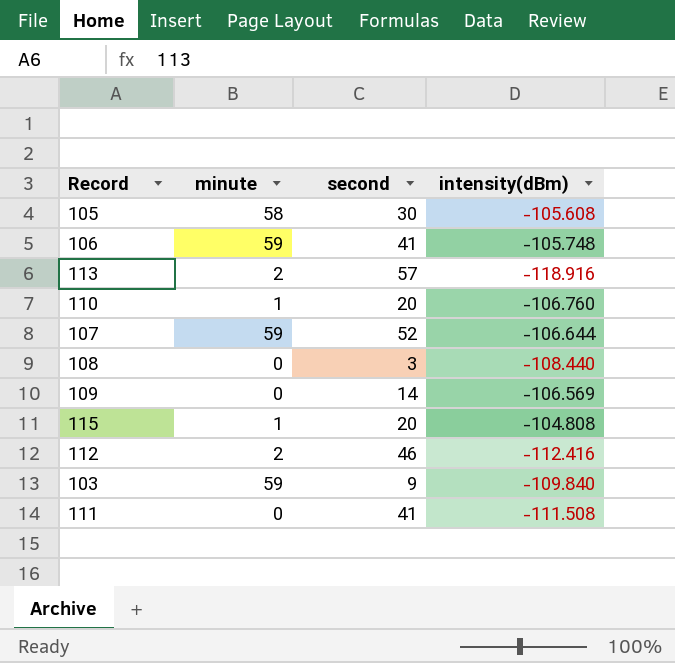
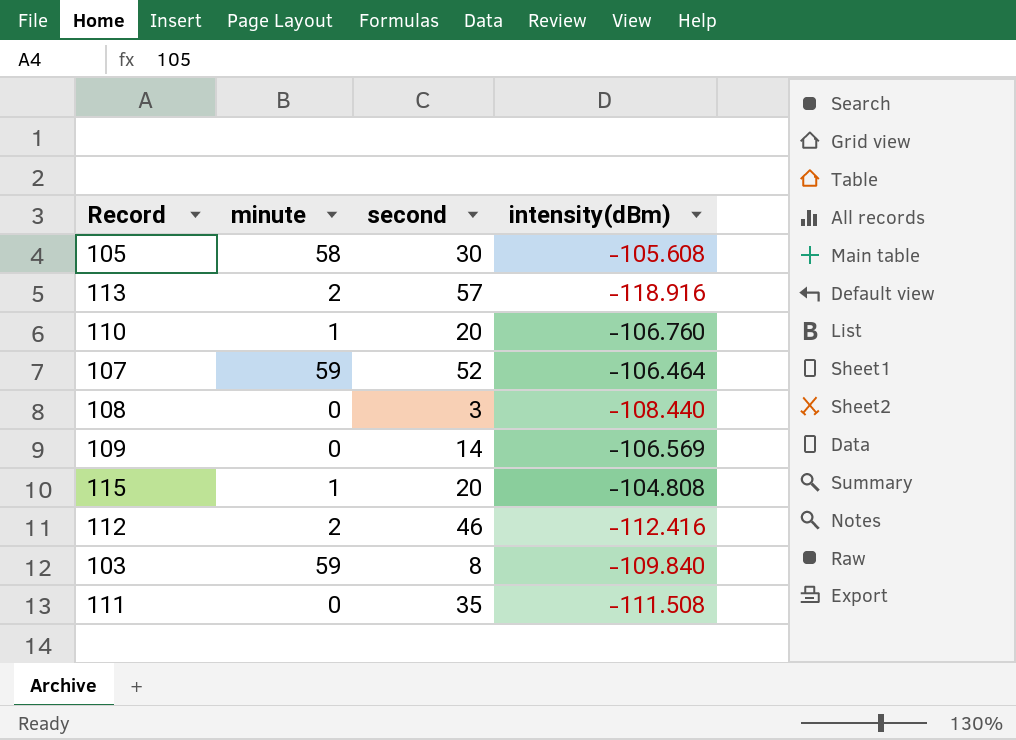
row 106: 59 | 41 | -105.748 -> none
107 | intensity(dBm): -106.644 -> -106.464
103 | second: 9 -> 8
111 | second: 41 -> 35

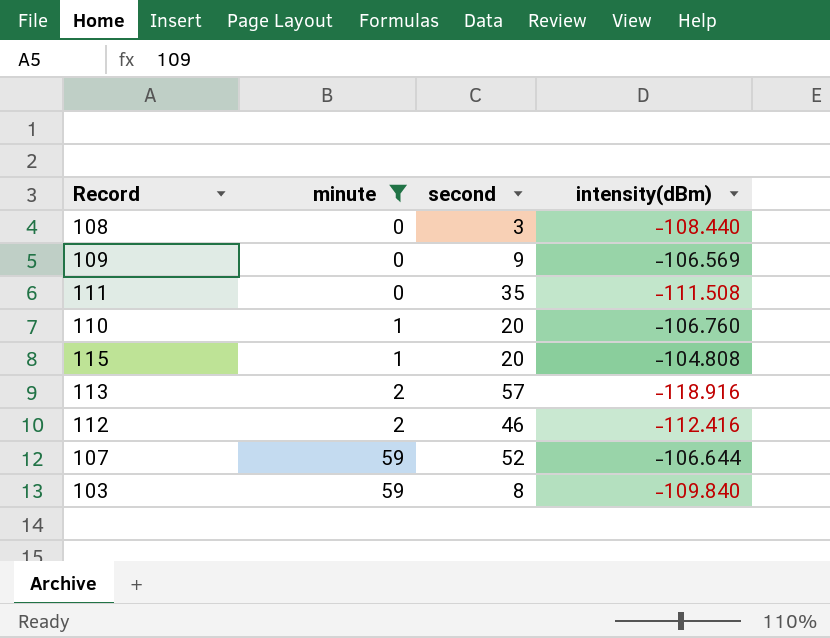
filter: none -> minute != 58
row order: none -> minute ascending
109 | second: 14 -> 9
107 | intensity(dBm): -106.464 -> -106.644

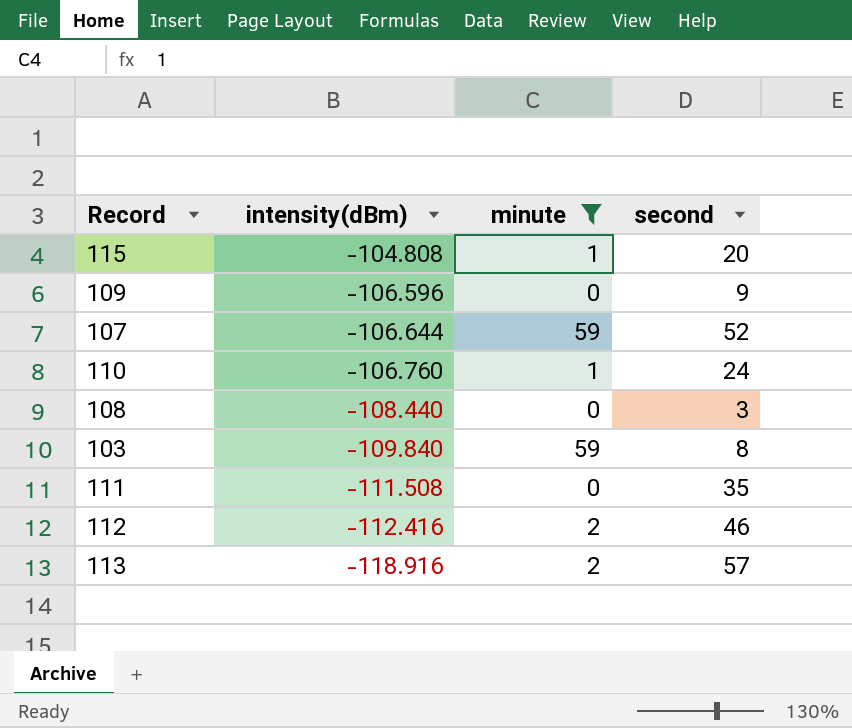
row order: minute ascending -> intensity(dBm) descending
column intensity(dBm) | position: 4 -> 2
109 | intensity(dBm): -106.569 -> -106.596
110 | second: 20 -> 24

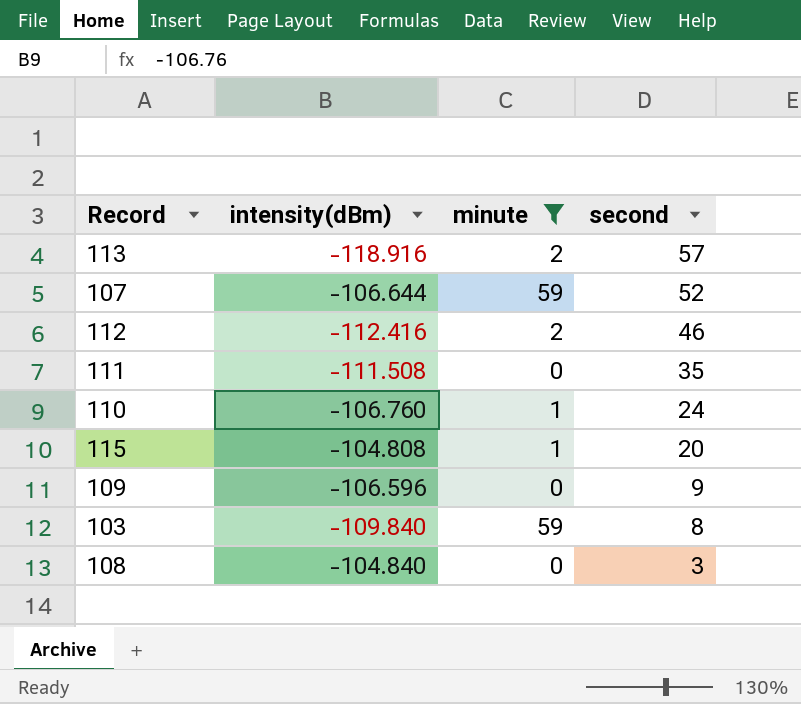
row order: intensity(dBm) descending -> second descending
108 | intensity(dBm): -108.440 -> -104.840

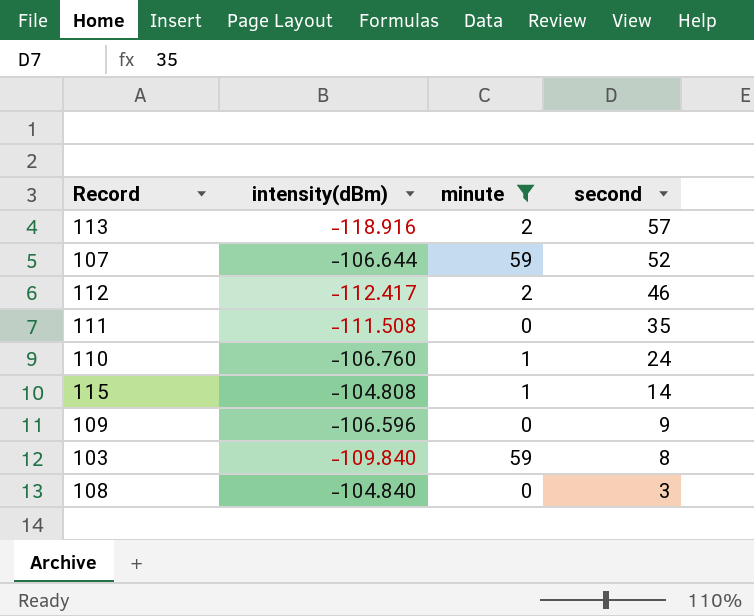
112 | intensity(dBm): -112.416 -> -112.417
115 | second: 20 -> 14

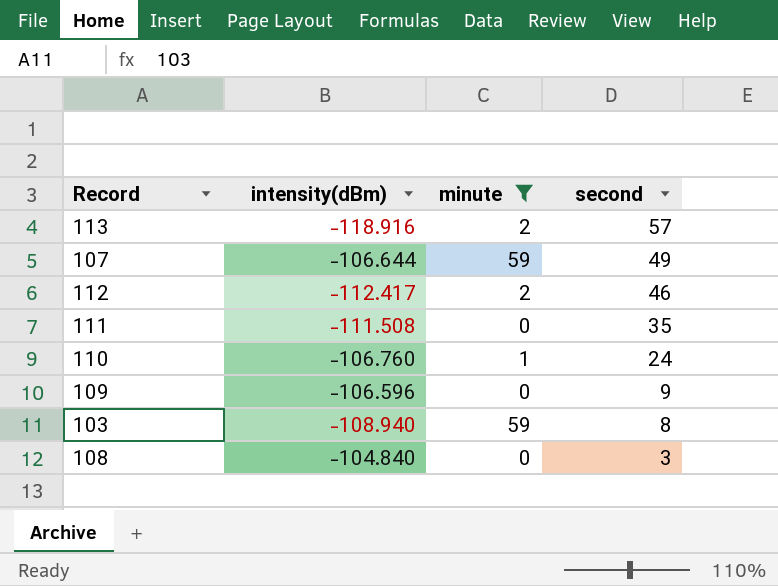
row 115: -104.808 | 1 | 14 -> none
107 | second: 52 -> 49
103 | intensity(dBm): -109.840 -> -108.940

